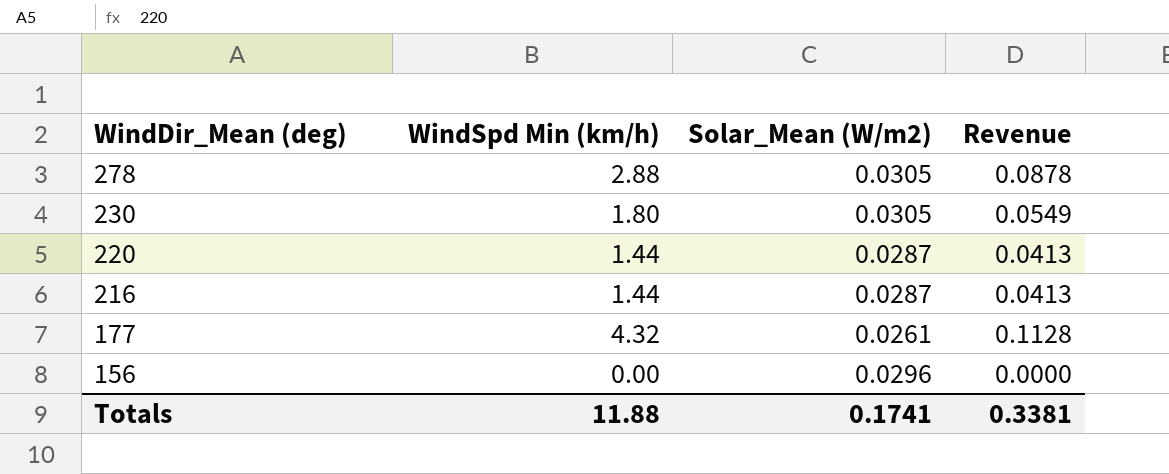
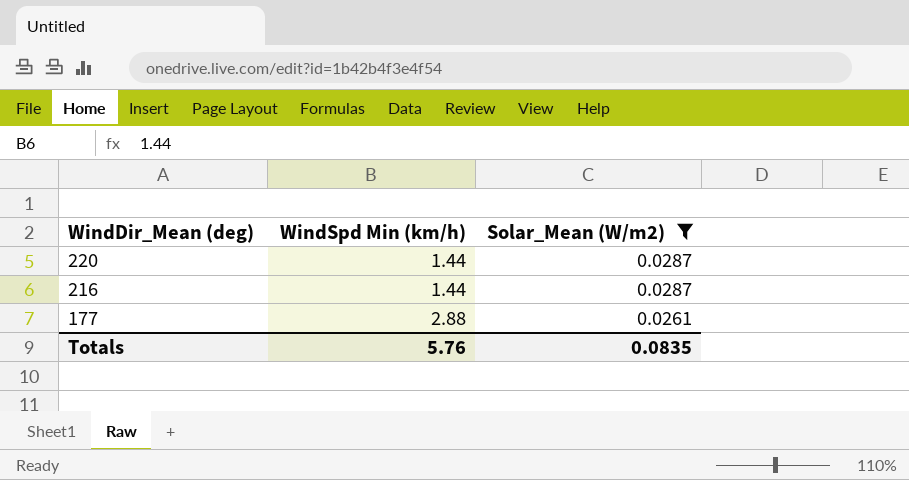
filter: none -> Solar_Mean (W/m2) <= 0.0287
column Revenue | formula: [WindSpd Min (km/h)] * [Solar_Mean (W/m2)] -> none
177 | WindSpd Min (km/h): 4.32 -> 2.88
Totals | WindSpd Min (km/h): 11.88 -> 5.76
Totals | Solar_Mean (W/m2): 0.1741 -> 0.0835

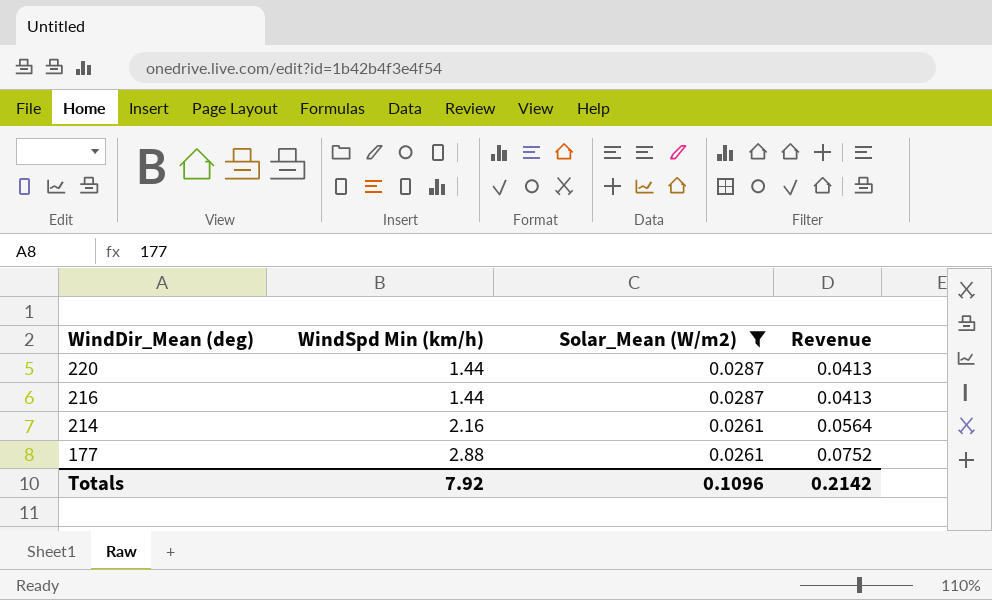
column Revenue | formula: none -> [WindSpd Min (km/h)] * [Solar_Mean (W/m2)]
row 214: none -> 2.16 | 0.0261 | 0.0564
Totals | WindSpd Min (km/h): 5.76 -> 7.92
Totals | Solar_Mean (W/m2): 0.0835 -> 0.1096

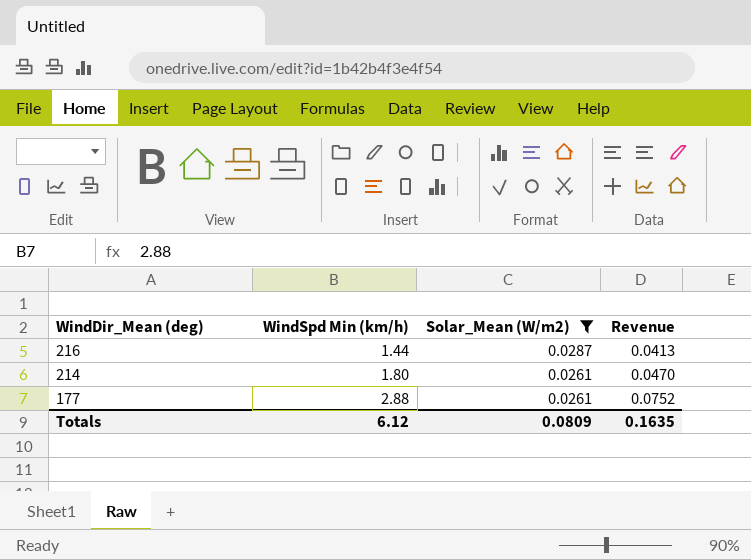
row 220: 1.44 | 0.0287 | 0.0413 -> none
214 | WindSpd Min (km/h): 2.16 -> 1.80
214 | Revenue: 0.0564 -> 0.0470
Totals | WindSpd Min (km/h): 7.92 -> 6.12
Totals | Solar_Mean (W/m2): 0.1096 -> 0.0809
Totals | Revenue: 0.2142 -> 0.1635

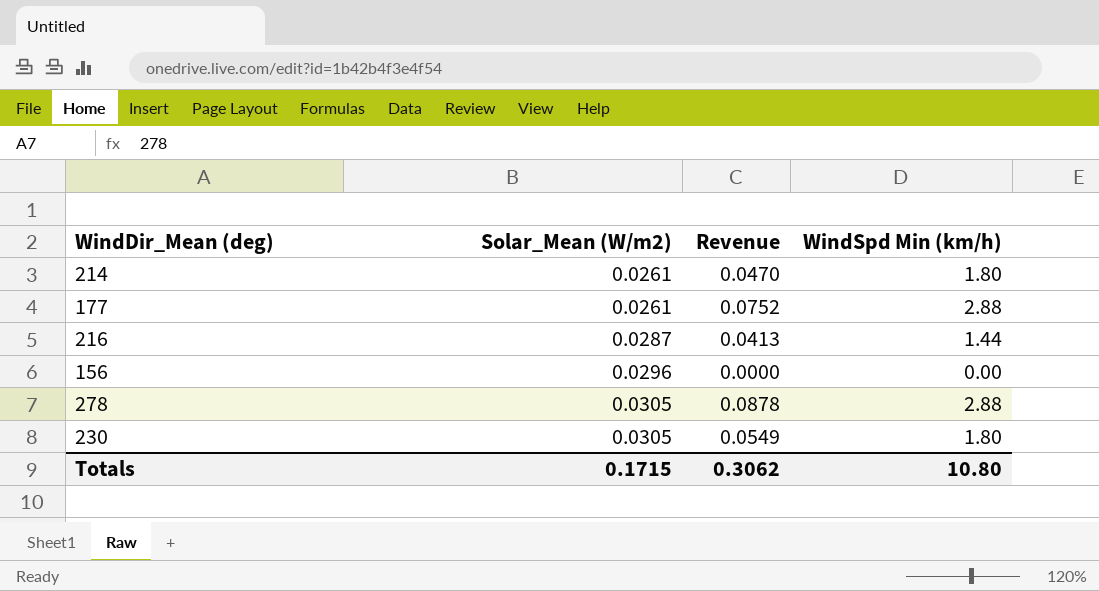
filter: Solar_Mean (W/m2) <= 0.0287 -> none
row order: WindDir_Mean (deg) descending -> Solar_Mean (W/m2) ascending
column WindSpd Min (km/h) | position: 2 -> 4
Totals | Solar_Mean (W/m2): 0.0809 -> 0.1715
Totals | Revenue: 0.1635 -> 0.3062
Totals | WindSpd Min (km/h): 6.12 -> 10.80

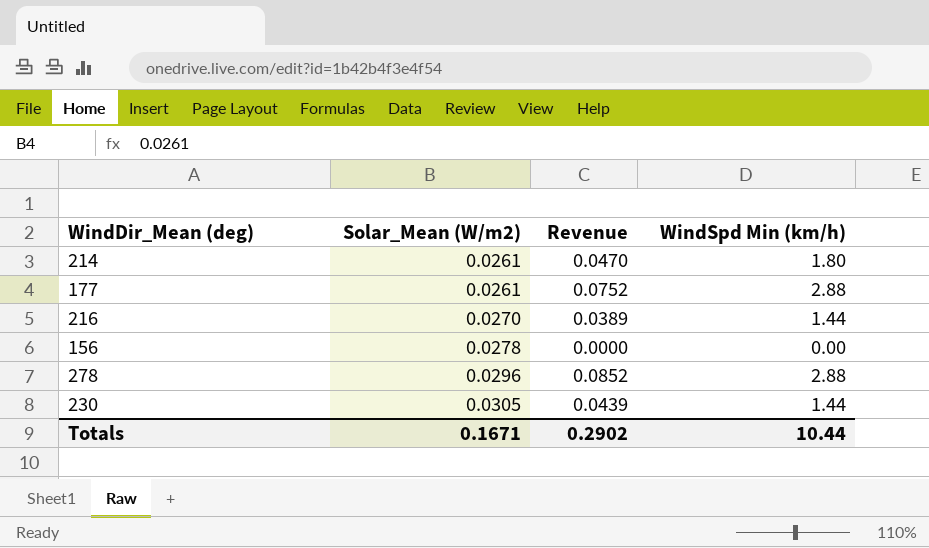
216 | Solar_Mean (W/m2): 0.0287 -> 0.0270
216 | Revenue: 0.0413 -> 0.0389
156 | Solar_Mean (W/m2): 0.0296 -> 0.0278
278 | Solar_Mean (W/m2): 0.0305 -> 0.0296
278 | Revenue: 0.0878 -> 0.0852
230 | Revenue: 0.0549 -> 0.0439
230 | WindSpd Min (km/h): 1.80 -> 1.44
Totals | Solar_Mean (W/m2): 0.1715 -> 0.1671
Totals | Revenue: 0.3062 -> 0.2902
Totals | WindSpd Min (km/h): 10.80 -> 10.44

